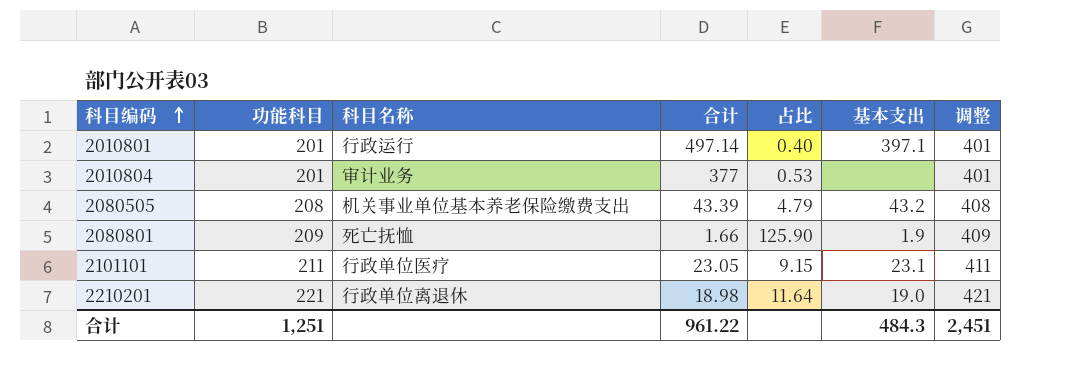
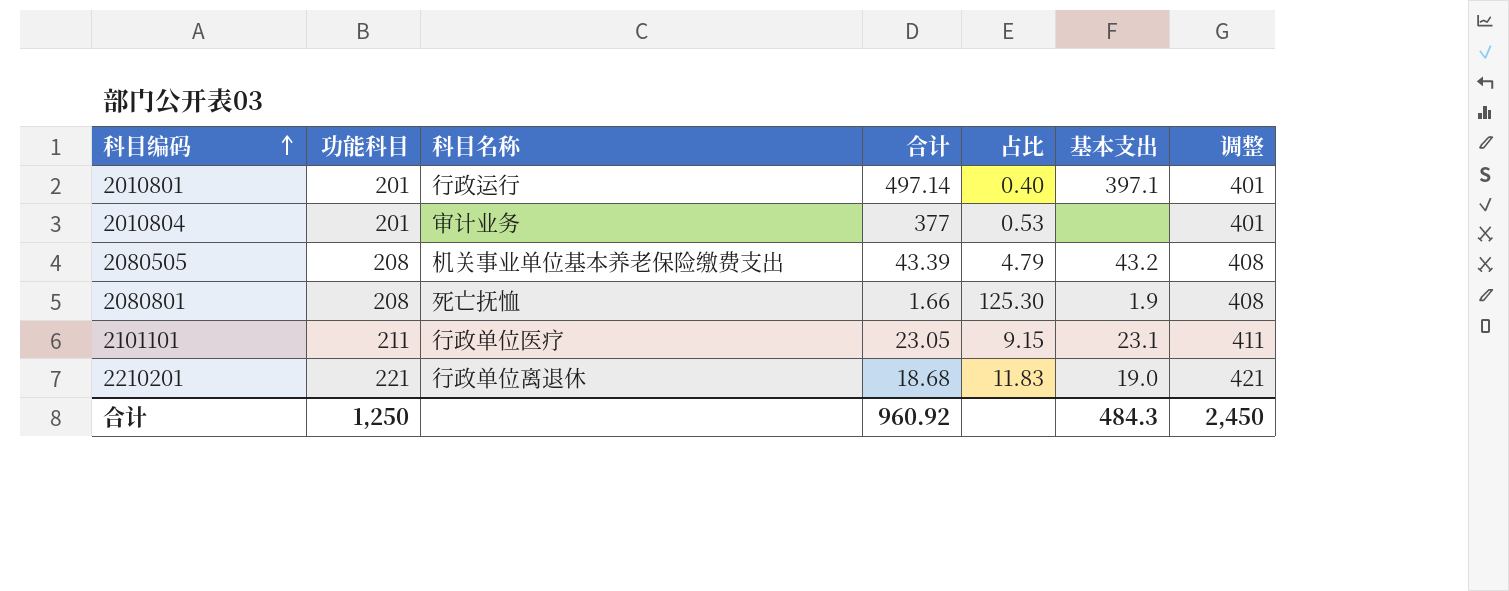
2080801 | 功能科目: 209 -> 208
2080801 | 占比: 125.90 -> 125.30
2080801 | 调整: 409 -> 408
2210201 | 合计: 18.98 -> 18.68
2210201 | 占比: 11.64 -> 11.83
合计 | 功能科目: 1,251 -> 1,250
合计 | 合计: 961.22 -> 960.92
合计 | 调整: 2,451 -> 2,450

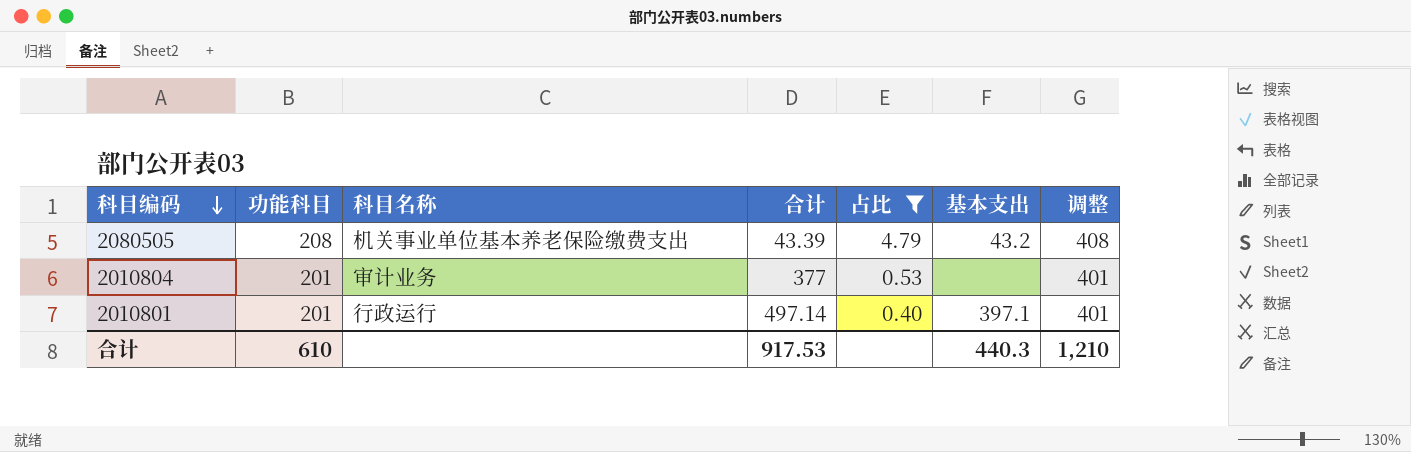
filter: none -> 占比 <= 4.79
row order: 科目编码 ascending -> 科目编码 descending
合计 | 功能科目: 1,250 -> 610
合计 | 合计: 960.92 -> 917.53
合计 | 基本支出: 484.3 -> 440.3
合计 | 调整: 2,450 -> 1,210

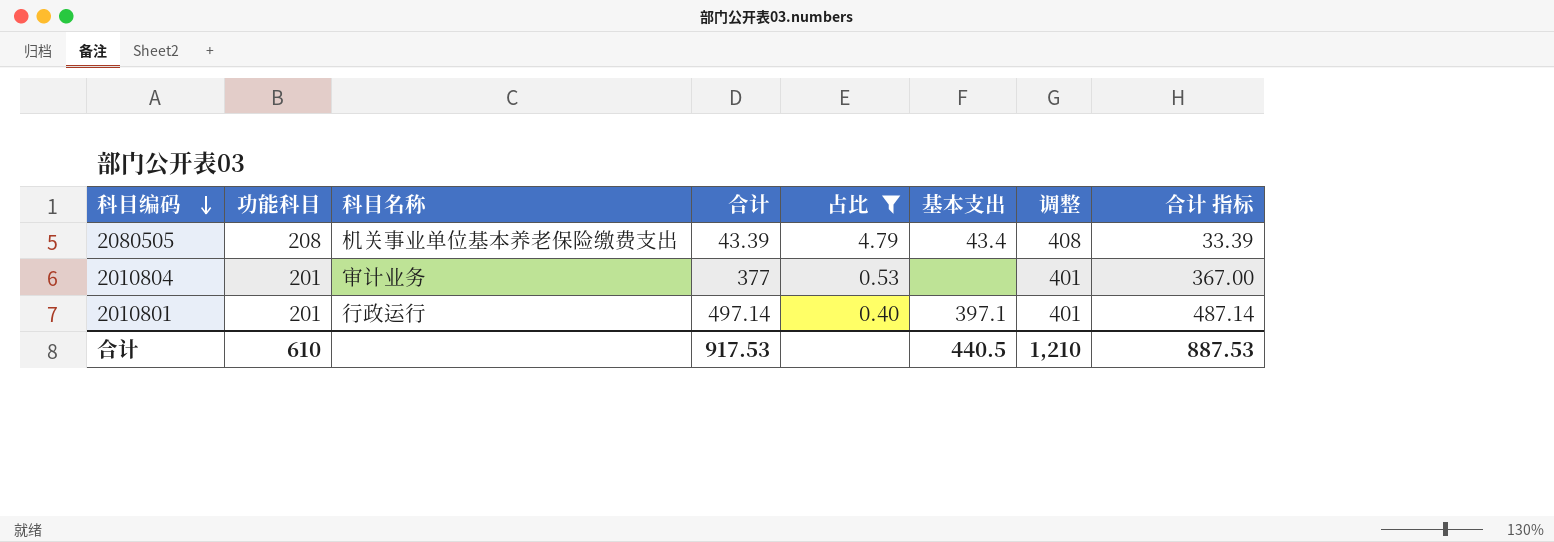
column 合计 指标 | formula: none -> [合计] - 10
2080505 | 基本支出: 43.2 -> 43.4
合计 | 基本支出: 440.3 -> 440.5

